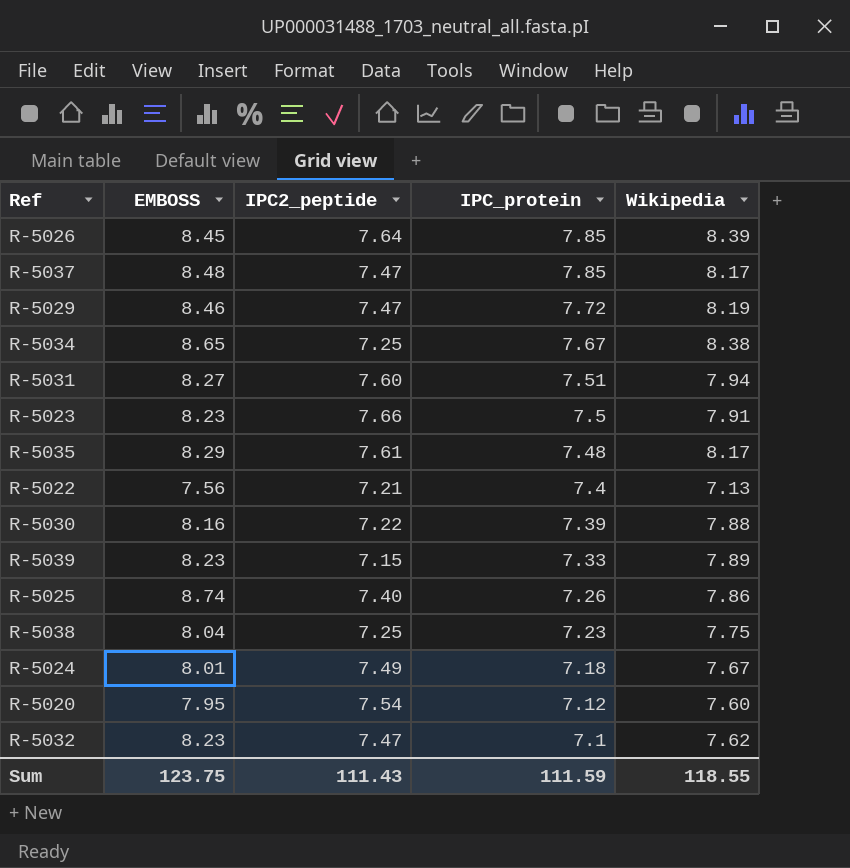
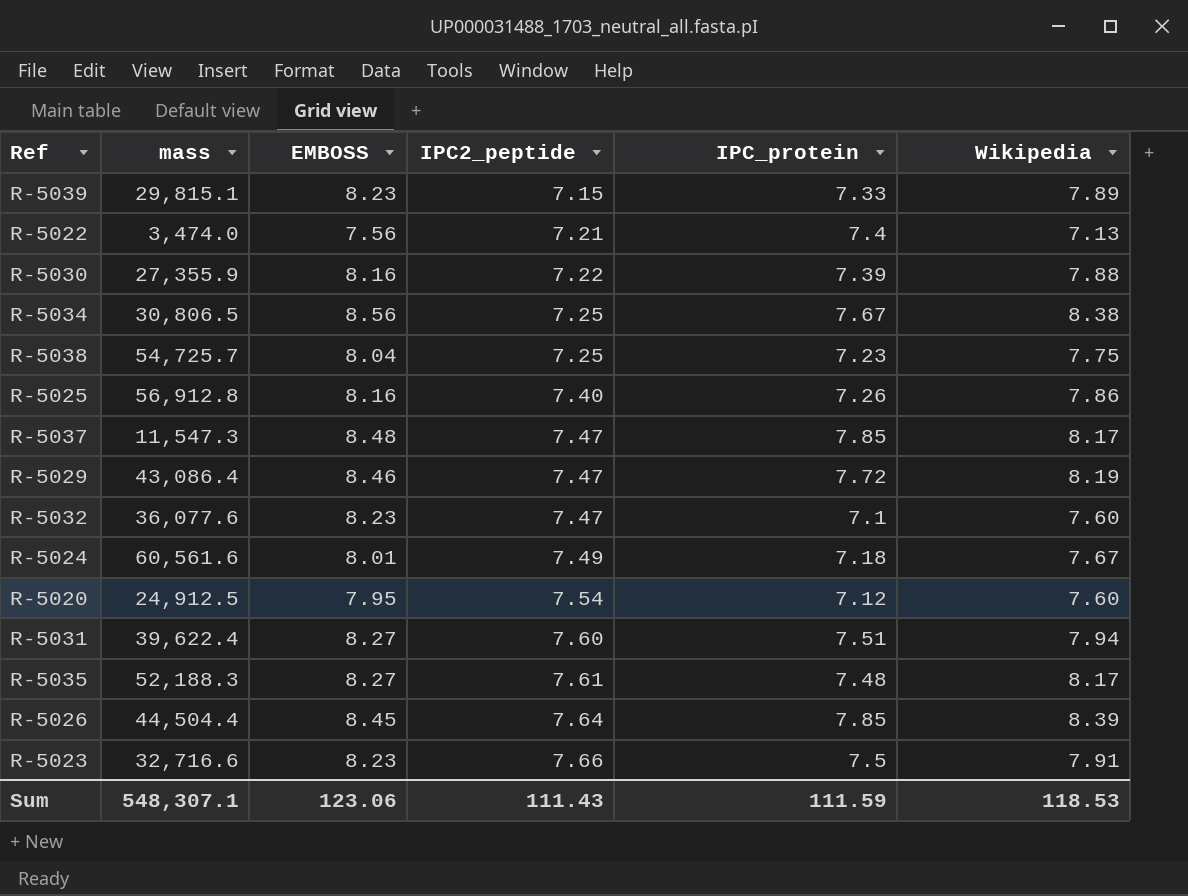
row order: IPC_protein descending -> IPC2_peptide ascending
column mass | position: none -> 2
R-5034 | EMBOSS: 8.65 -> 8.56
R-5025 | EMBOSS: 8.74 -> 8.16
R-5032 | Wikipedia: 7.62 -> 7.60
R-5035 | EMBOSS: 8.29 -> 8.27
Sum | EMBOSS: 123.75 -> 123.06
Sum | Wikipedia: 118.55 -> 118.53

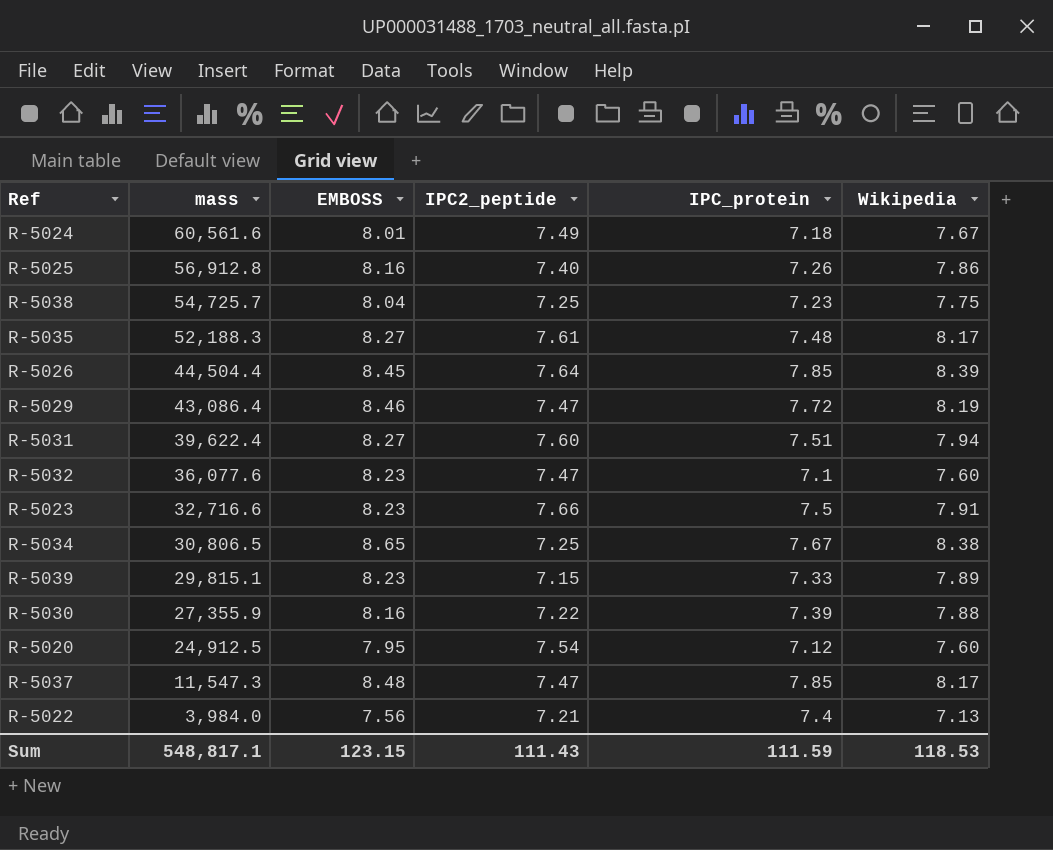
row order: IPC2_peptide ascending -> mass descending
R-5034 | EMBOSS: 8.56 -> 8.65
R-5022 | mass: 3,474.0 -> 3,984.0
Sum | mass: 548,307.1 -> 548,817.1
Sum | EMBOSS: 123.06 -> 123.15

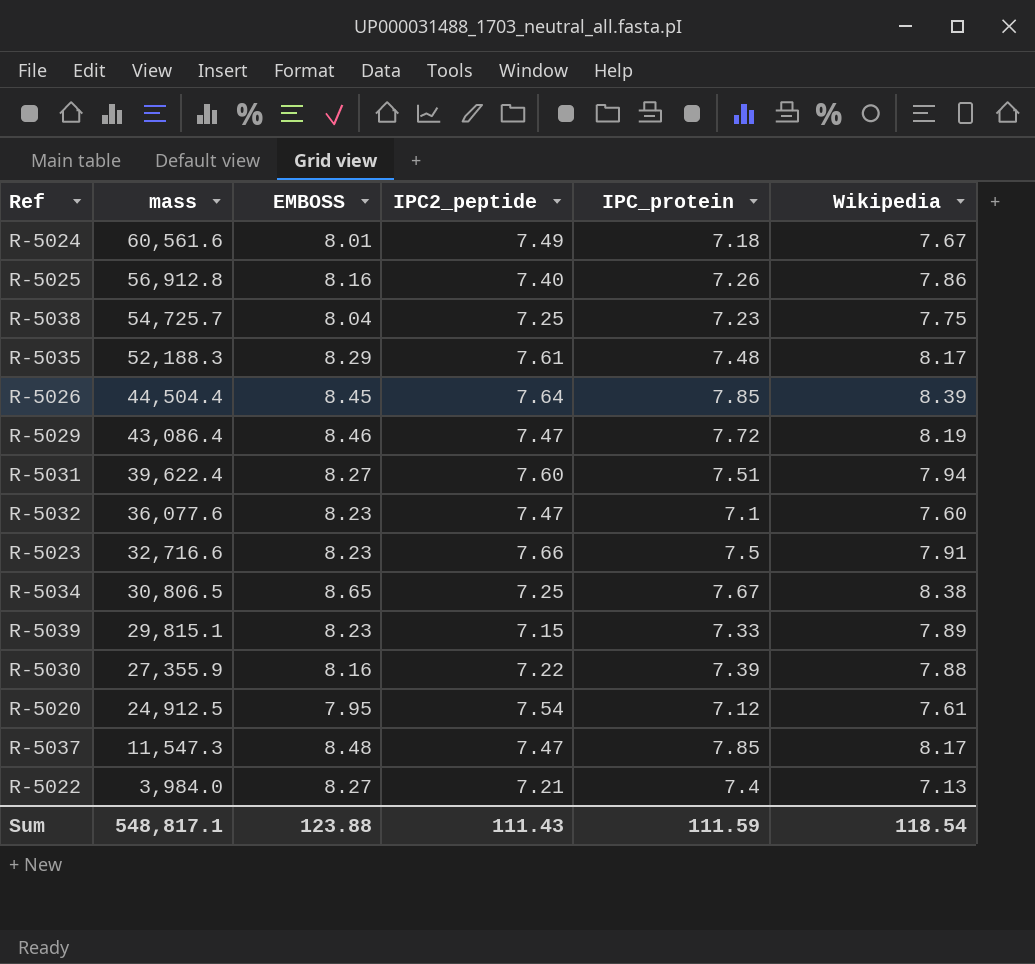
R-5035 | EMBOSS: 8.27 -> 8.29
R-5020 | Wikipedia: 7.60 -> 7.61
R-5022 | EMBOSS: 7.56 -> 8.27
Sum | EMBOSS: 123.15 -> 123.88
Sum | Wikipedia: 118.53 -> 118.54

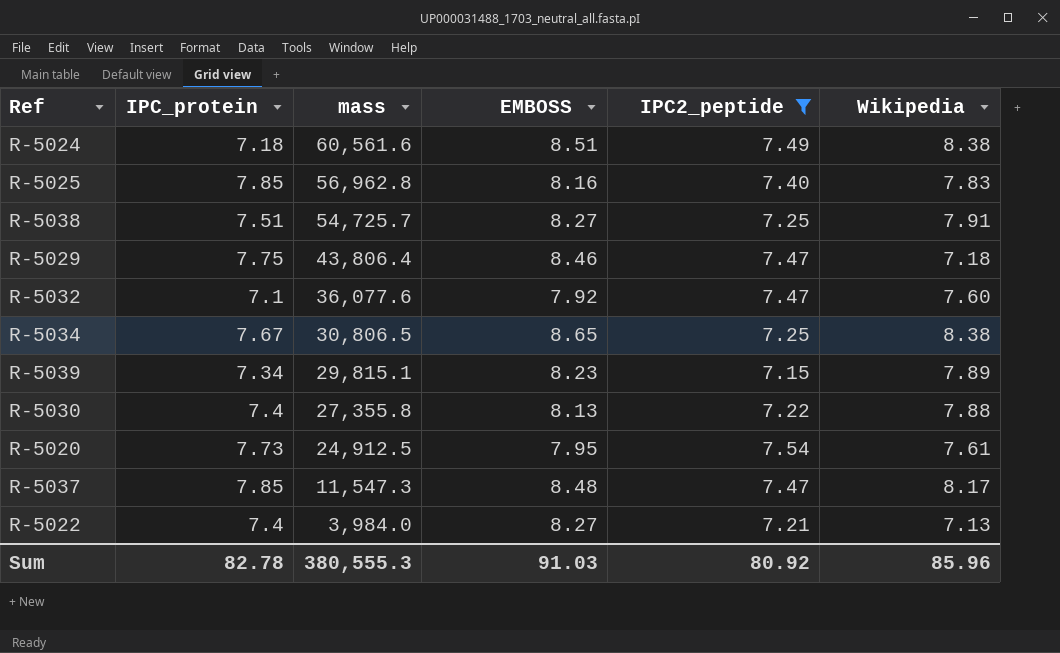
filter: none -> IPC2_peptide <= 7.54
column IPC_protein | position: 5 -> 2
R-5024 | EMBOSS: 8.01 -> 8.51
R-5024 | Wikipedia: 7.67 -> 8.38
R-5025 | IPC_protein: 7.26 -> 7.85
R-5025 | mass: 56,912.8 -> 56,962.8
R-5025 | Wikipedia: 7.86 -> 7.83
R-5038 | IPC_protein: 7.23 -> 7.51
R-5038 | EMBOSS: 8.04 -> 8.27
R-5038 | Wikipedia: 7.75 -> 7.91
R-5029 | IPC_protein: 7.72 -> 7.75
R-5029 | mass: 43,086.4 -> 43,806.4
R-5029 | Wikipedia: 8.19 -> 7.18
R-5032 | EMBOSS: 8.23 -> 7.92
R-5039 | IPC_protein: 7.33 -> 7.34
R-5030 | IPC_protein: 7.39 -> 7.4
R-5030 | mass: 27,355.9 -> 27,355.8
R-5030 | EMBOSS: 8.16 -> 8.13
R-5020 | IPC_protein: 7.12 -> 7.73
Sum | IPC_protein: 111.59 -> 82.78
Sum | mass: 548,817.1 -> 380,555.3
Sum | EMBOSS: 123.88 -> 91.03
Sum | IPC2_peptide: 111.43 -> 80.92
Sum | Wikipedia: 118.54 -> 85.96

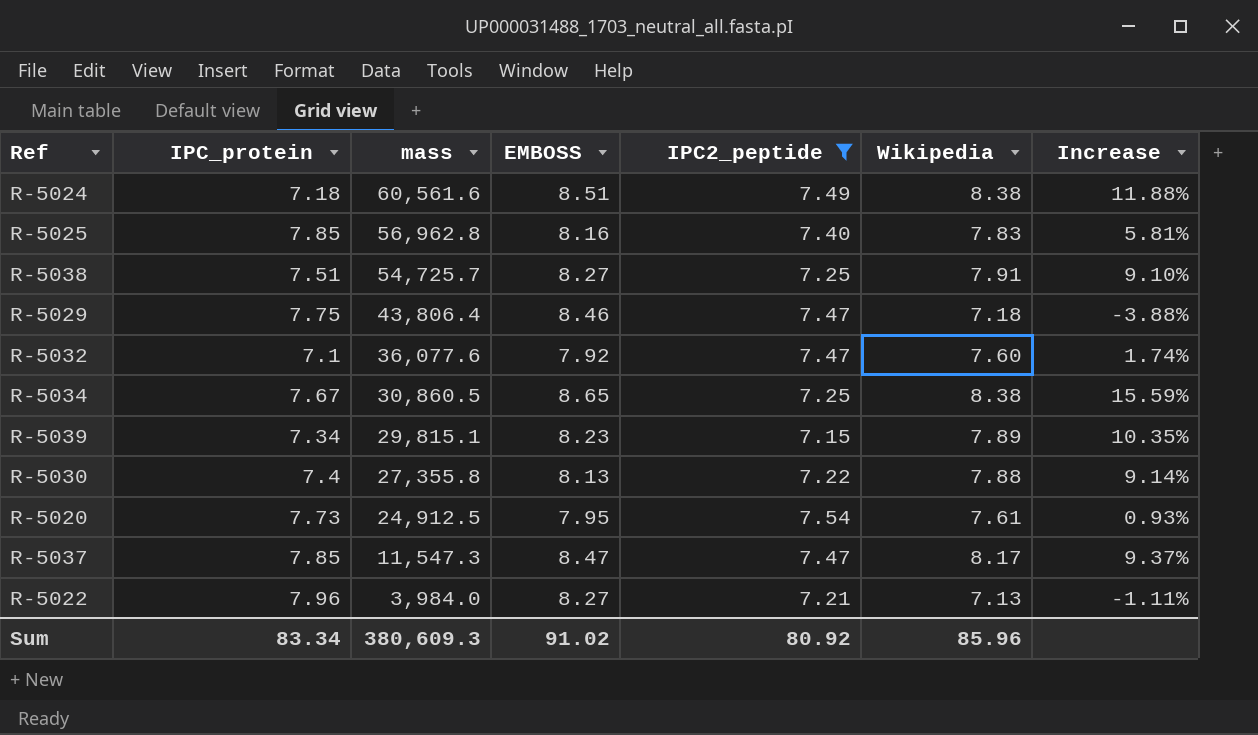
column Increase | formula: none -> ([Wikipedia] - [IPC2_peptide]) / [IPC2_peptide]
R-5034 | mass: 30,806.5 -> 30,860.5
R-5037 | EMBOSS: 8.48 -> 8.47
R-5022 | IPC_protein: 7.4 -> 7.96
Sum | IPC_protein: 82.78 -> 83.34
Sum | mass: 380,555.3 -> 380,609.3
Sum | EMBOSS: 91.03 -> 91.02

